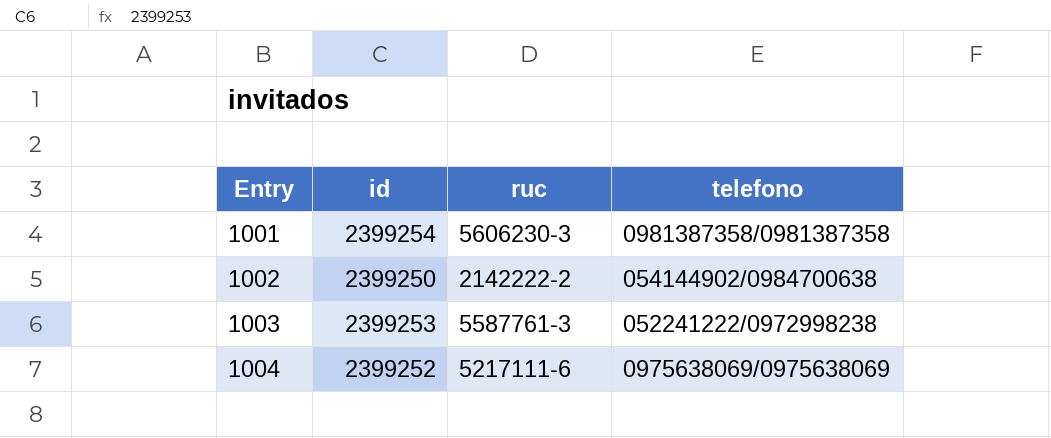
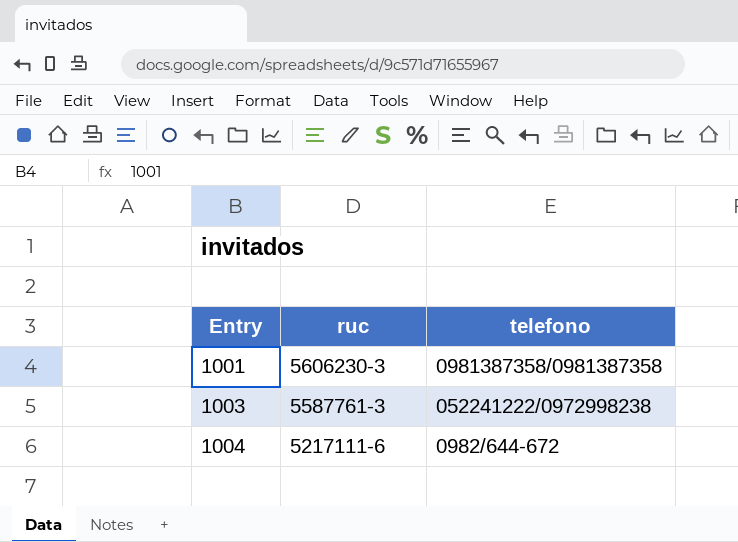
column id | position: 2 -> none
row 1002: 2399250 | 2142222-2 | 054144902/0984700638 -> none
1004 | telefono: 0975638069/0975638069 -> 0982/644-672

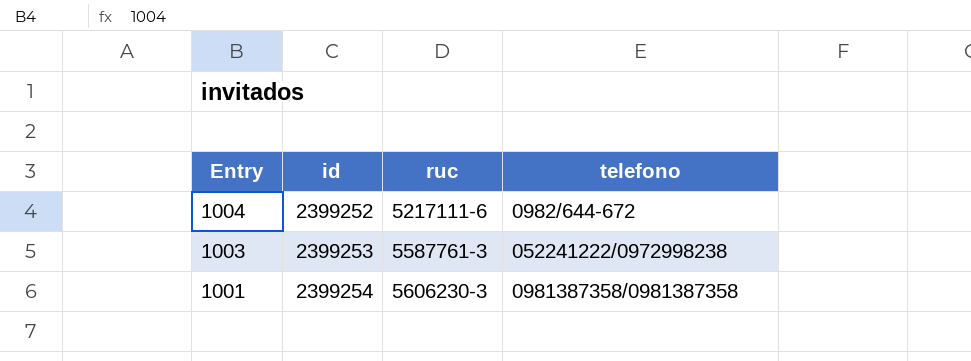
row order: Entry ascending -> Entry descending
column id | position: none -> 2

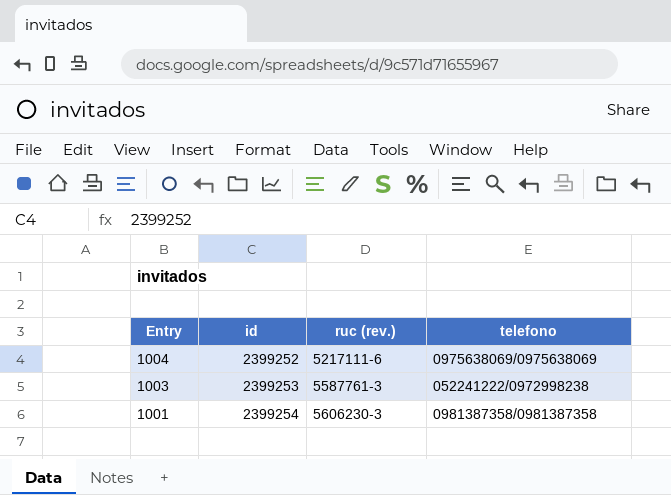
column name: ruc -> ruc (rev.)
1004 | telefono: 0982/644-672 -> 0975638069/0975638069

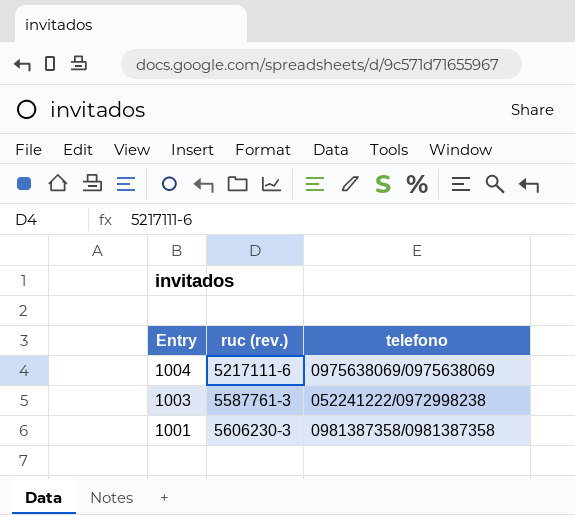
column id | position: 2 -> none

